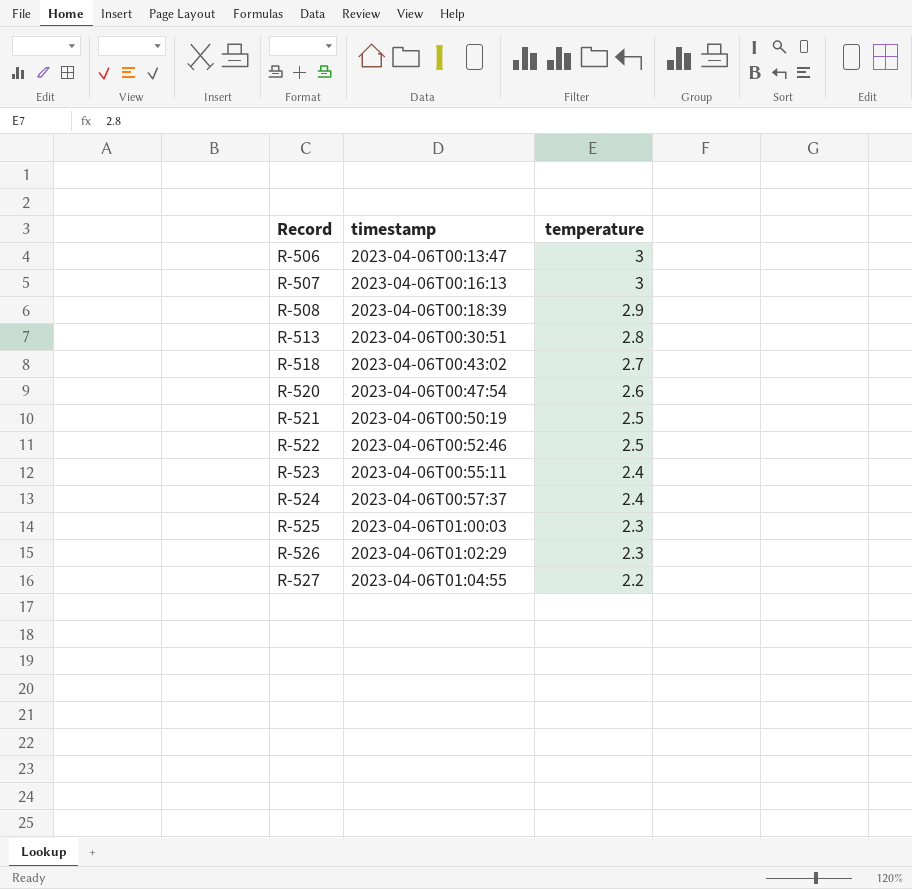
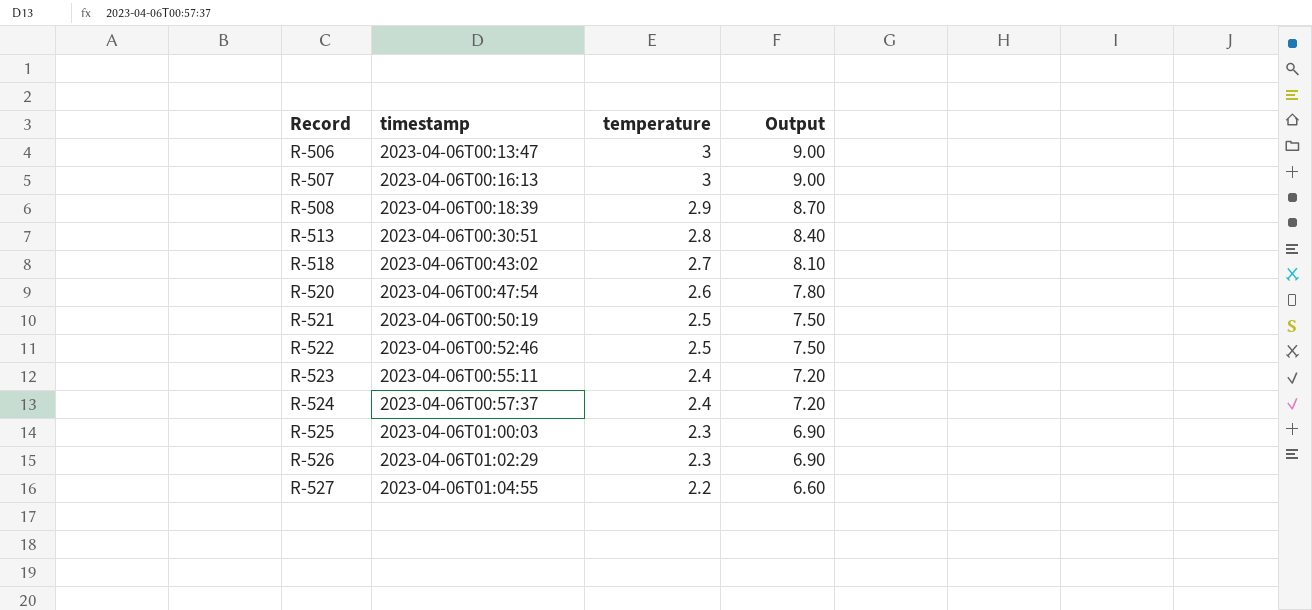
column Output | formula: none -> [temperature] * 3

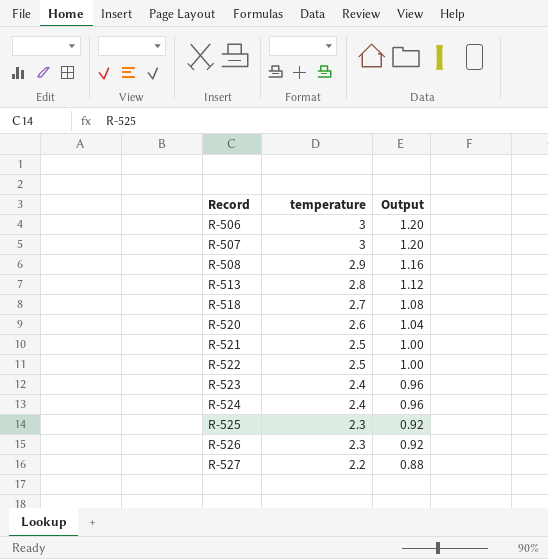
column timestamp | position: 2 -> none
column Output | formula: [temperature] * 3 -> [temperature] * 0.4

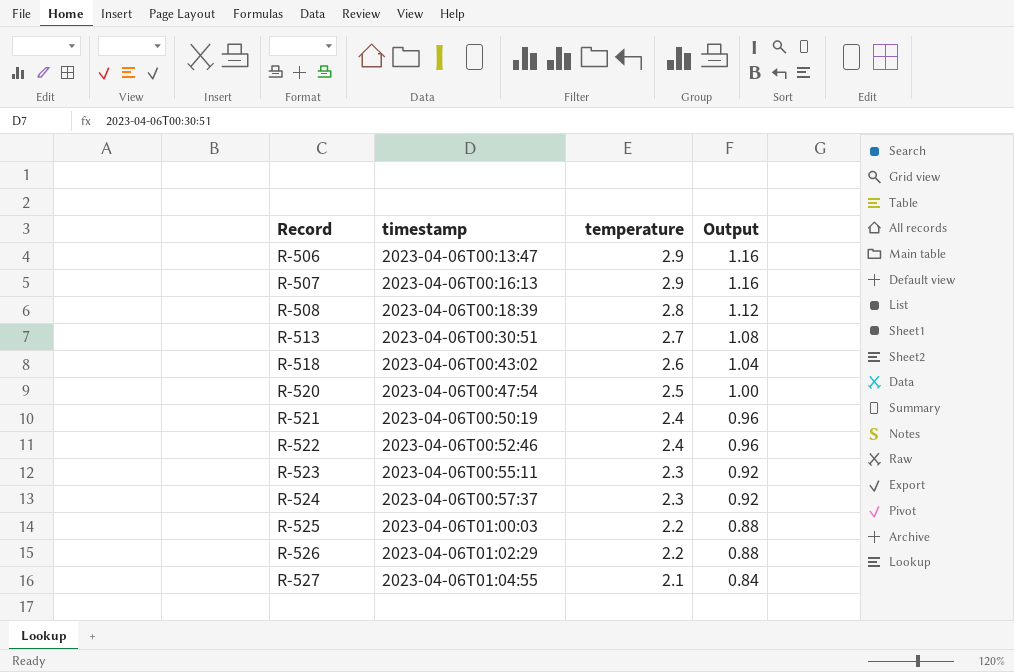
column timestamp | position: none -> 2
R-506 | temperature: 3 -> 2.9
R-506 | Output: 1.20 -> 1.16
R-507 | temperature: 3 -> 2.9
R-507 | Output: 1.20 -> 1.16
R-508 | temperature: 2.9 -> 2.8
R-508 | Output: 1.16 -> 1.12
R-513 | temperature: 2.8 -> 2.7
R-513 | Output: 1.12 -> 1.08
R-518 | temperature: 2.7 -> 2.6
R-518 | Output: 1.08 -> 1.04
R-520 | temperature: 2.6 -> 2.5
R-520 | Output: 1.04 -> 1.00
R-521 | temperature: 2.5 -> 2.4
R-521 | Output: 1.00 -> 0.96
R-522 | temperature: 2.5 -> 2.4
R-522 | Output: 1.00 -> 0.96
R-523 | temperature: 2.4 -> 2.3
R-523 | Output: 0.96 -> 0.92
R-524 | temperature: 2.4 -> 2.3
R-524 | Output: 0.96 -> 0.92
R-525 | temperature: 2.3 -> 2.2
R-525 | Output: 0.92 -> 0.88
R-526 | temperature: 2.3 -> 2.2
R-526 | Output: 0.92 -> 0.88
R-527 | temperature: 2.2 -> 2.1
R-527 | Output: 0.88 -> 0.84

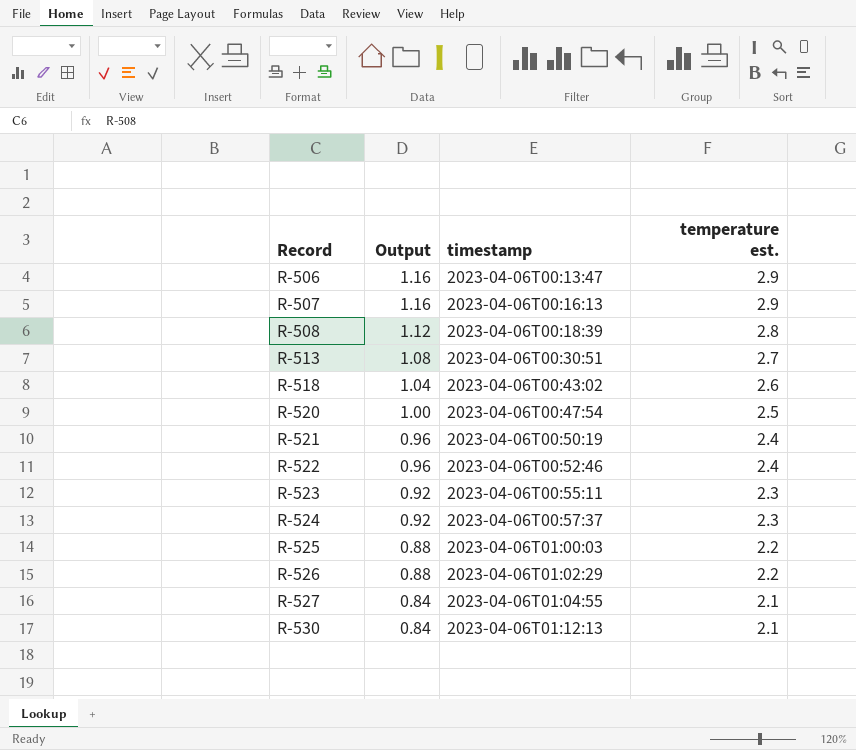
column Output | position: 4 -> 2
column name: temperature -> temperature est.
row R-530: none -> 0.84 | 2023-04-06T01:12:13 | 2.1

